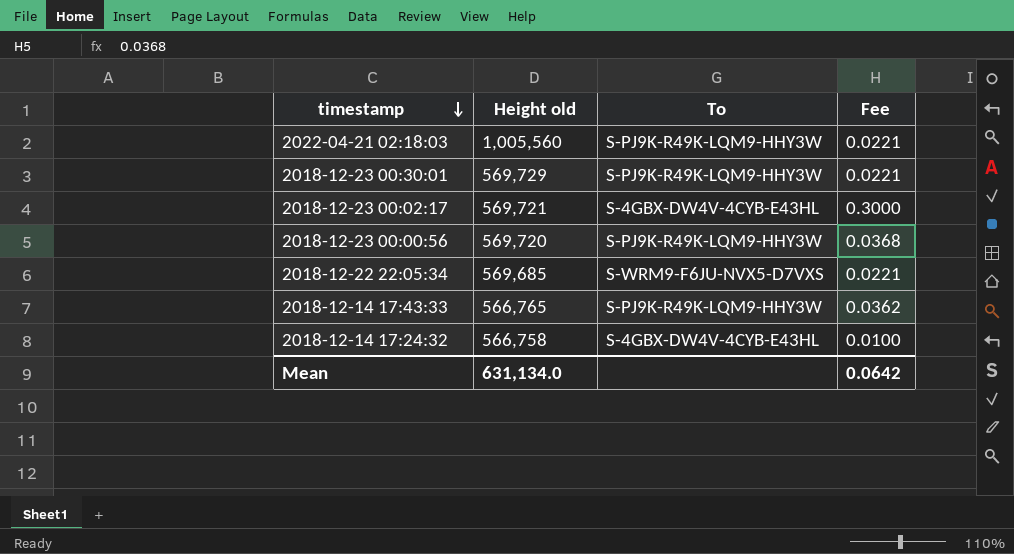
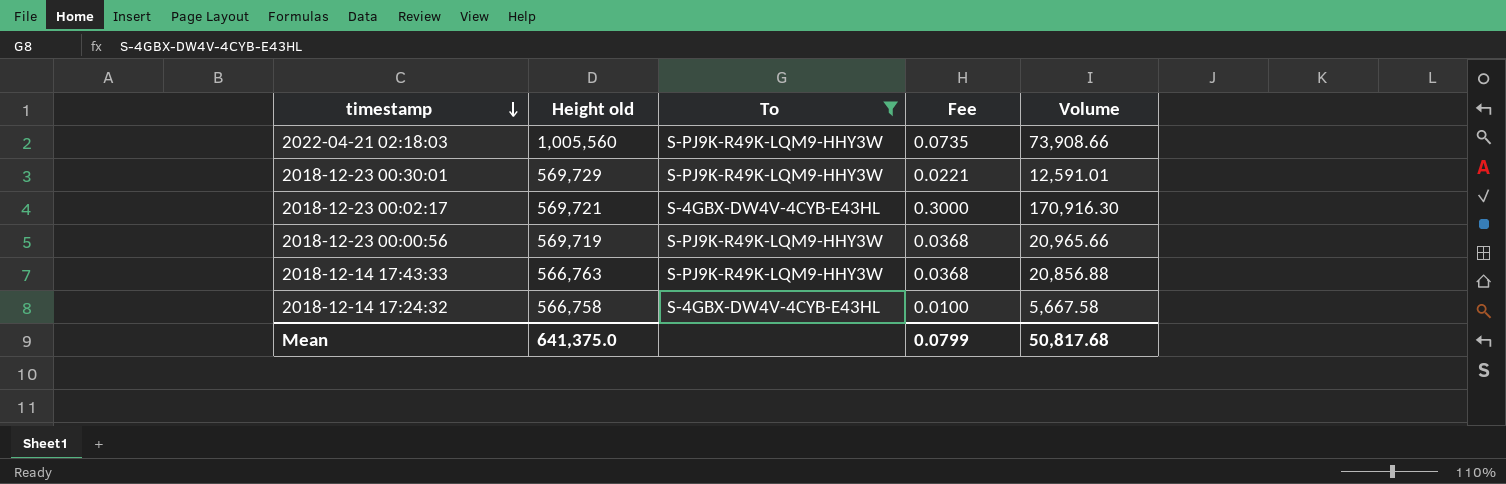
filter: none -> To != S-WRM9-F6JU-NVX5-D7VXS
column Volume | formula: none -> [Height old] * [Fee]
2022-04-21 02:18:03 | Fee: 0.0221 -> 0.0735
2018-12-23 00:00:56 | Height old: 569,720 -> 569,719
2018-12-14 17:43:33 | Height old: 566,765 -> 566,763
2018-12-14 17:43:33 | Fee: 0.0362 -> 0.0368
Mean | Height old: 631,134.0 -> 641,375.0
Mean | Fee: 0.0642 -> 0.0799

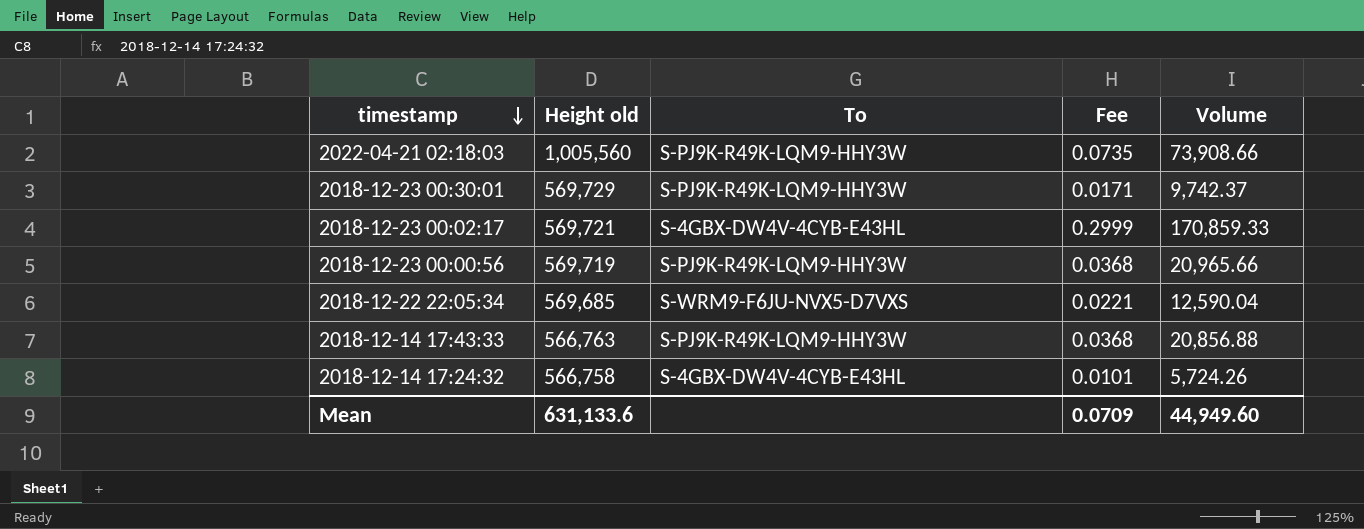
filter: To != S-WRM9-F6JU-NVX5-D7VXS -> none
2018-12-23 00:30:01 | Fee: 0.0221 -> 0.0171
2018-12-23 00:30:01 | Volume: 12,591.01 -> 9,742.37
2018-12-23 00:02:17 | Fee: 0.3000 -> 0.2999
2018-12-23 00:02:17 | Volume: 170,916.30 -> 170,859.33
2018-12-14 17:24:32 | Fee: 0.0100 -> 0.0101
2018-12-14 17:24:32 | Volume: 5,667.58 -> 5,724.26
Mean | Height old: 641,375.0 -> 631,133.6
Mean | Fee: 0.0799 -> 0.0709
Mean | Volume: 50,817.68 -> 44,949.60

